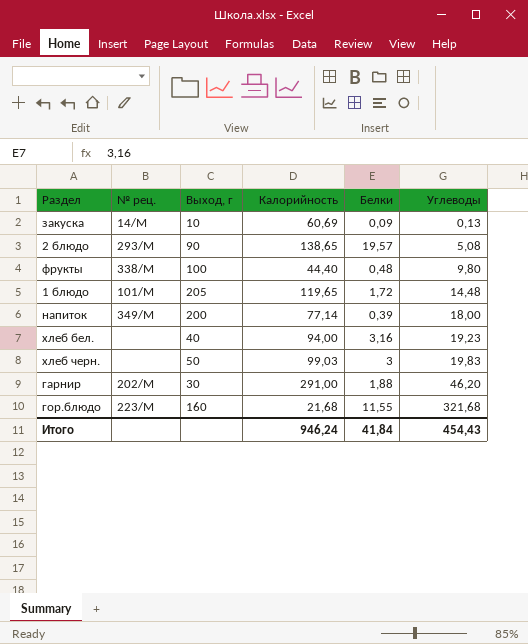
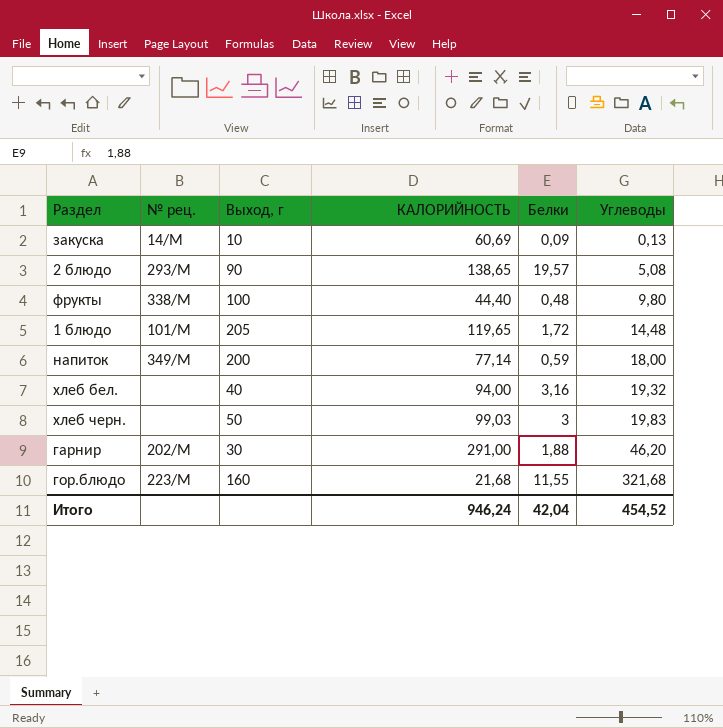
column name: Калорийность -> КАЛОРИЙНОСТЬ
напиток | Белки: 0,39 -> 0,59
хлеб бел. | Углеводы: 19,23 -> 19,32
Итого | Белки: 41,84 -> 42,04
Итого | Углеводы: 454,43 -> 454,52

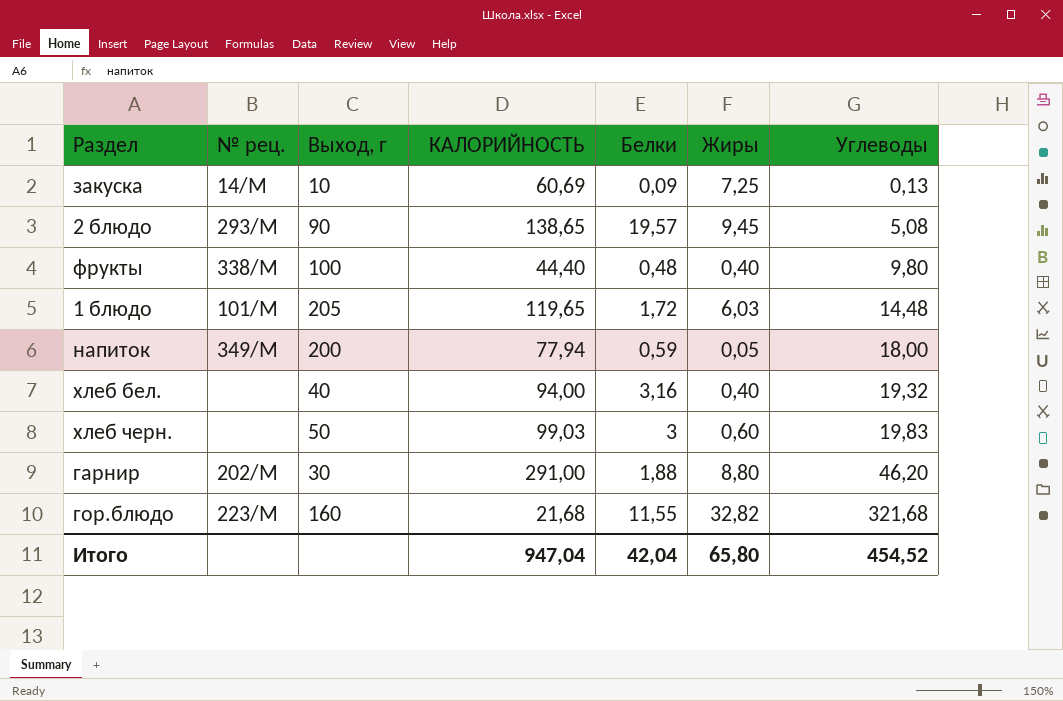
column Жиры | position: none -> 6
напиток | КАЛОРИЙНОСТЬ: 77,14 -> 77,94
Итого | КАЛОРИЙНОСТЬ: 946,24 -> 947,04

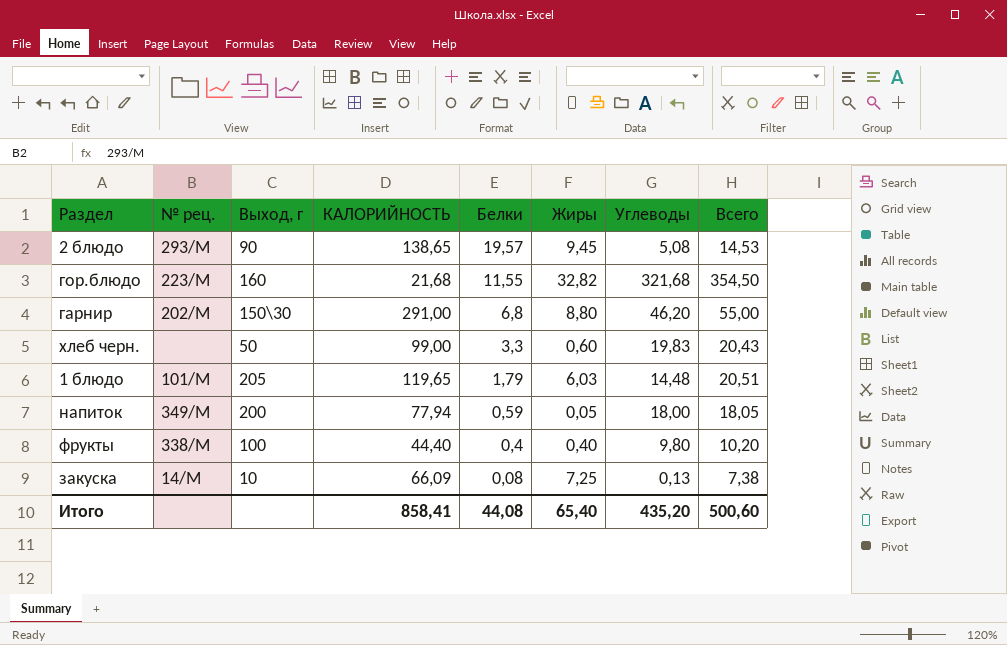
row order: Углеводы ascending -> Белки descending
column Всего | formula: none -> [Жиры] + [Углеводы]
row хлеб бел.: none | 40 | 94,00 | 3,16 | 0,40 | 19,32 -> none
гарнир | Выход, г: 30 -> 150\30
гарнир | Белки: 1,88 -> 6,8
хлеб черн. | КАЛОРИЙНОСТЬ: 99,03 -> 99,00
хлеб черн. | Белки: 3 -> 3,3
1 блюдо | Белки: 1,72 -> 1,79
фрукты | Белки: 0,48 -> 0,4
закуска | КАЛОРИЙНОСТЬ: 60,69 -> 66,09
закуска | Белки: 0,09 -> 0,08
Итого | КАЛОРИЙНОСТЬ: 947,04 -> 858,41
Итого | Белки: 42,04 -> 44,08
Итого | Жиры: 65,80 -> 65,40
Итого | Углеводы: 454,52 -> 435,20

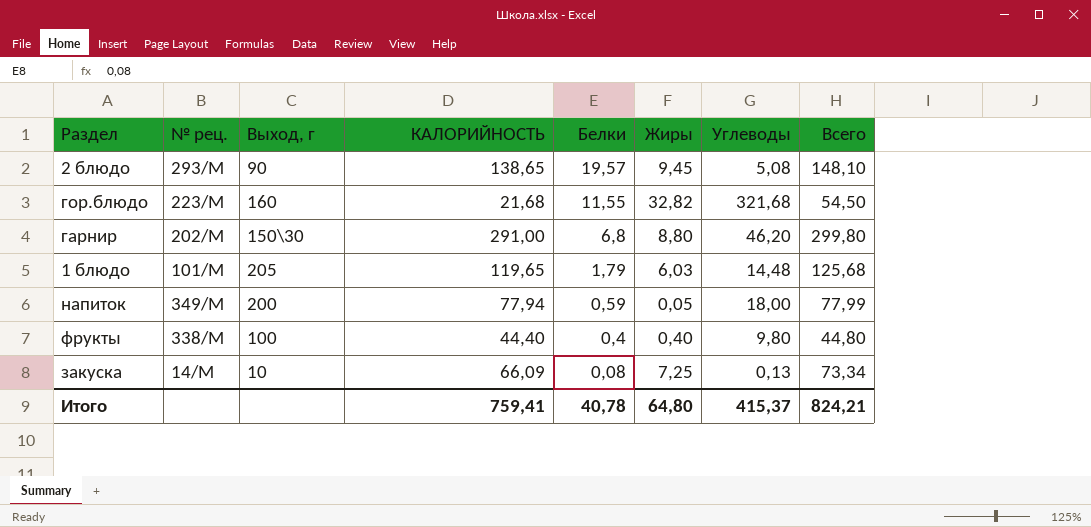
column Всего | formula: [Жиры] + [Углеводы] -> [КАЛОРИЙНОСТЬ] + [Жиры]
row хлеб черн.: none | 50 | 99,00 | 3,3 | 0,60 | 19,83 | 20,43 -> none
Итого | КАЛОРИЙНОСТЬ: 858,41 -> 759,41
Итого | Белки: 44,08 -> 40,78
Итого | Жиры: 65,40 -> 64,80
Итого | Углеводы: 435,20 -> 415,37
Итого | Всего: 500,60 -> 824,21

